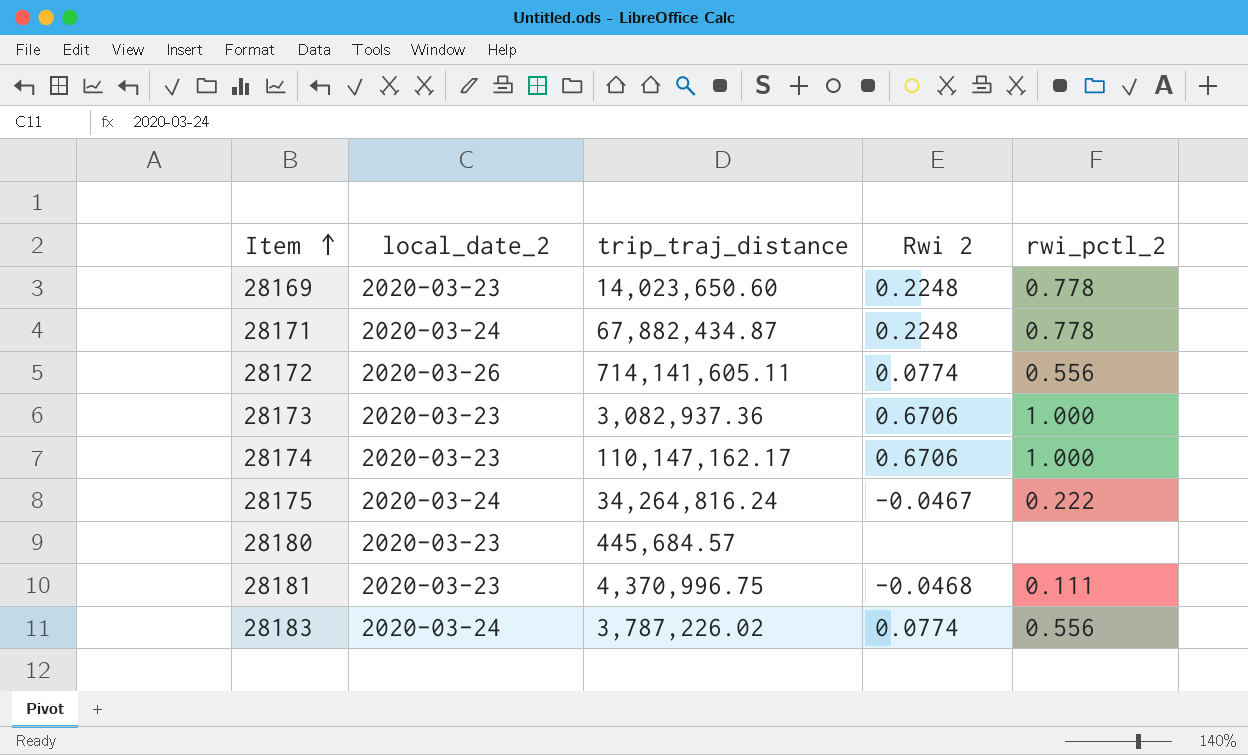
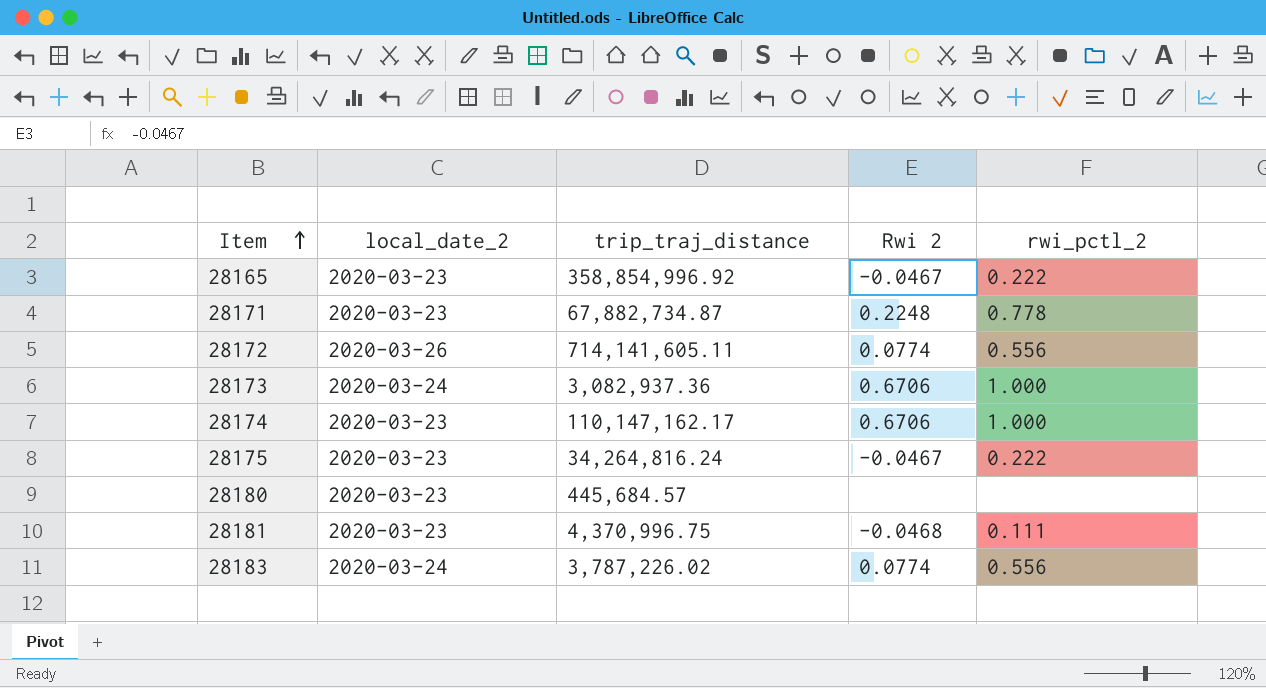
row 28169: 2020-03-23 | 14,023,650.60 | 0.2248 | 0.778 -> none
row 28165: none -> 2020-03-23 | 358,854,996.92 | -0.0467 | 0.222
28171 | local_date_2: 2020-03-24 -> 2020-03-23
28171 | trip_traj_distance: 67,882,434.87 -> 67,882,734.87
28173 | local_date_2: 2020-03-23 -> 2020-03-24
28175 | local_date_2: 2020-03-24 -> 2020-03-23

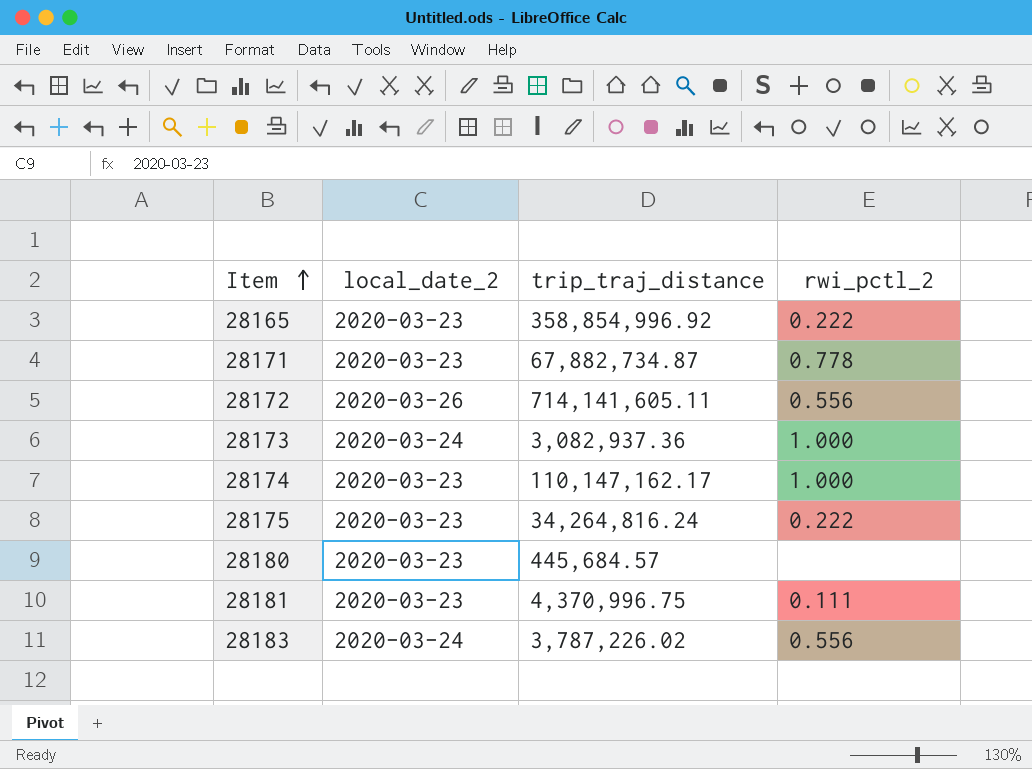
column Rwi 2 | position: 4 -> none

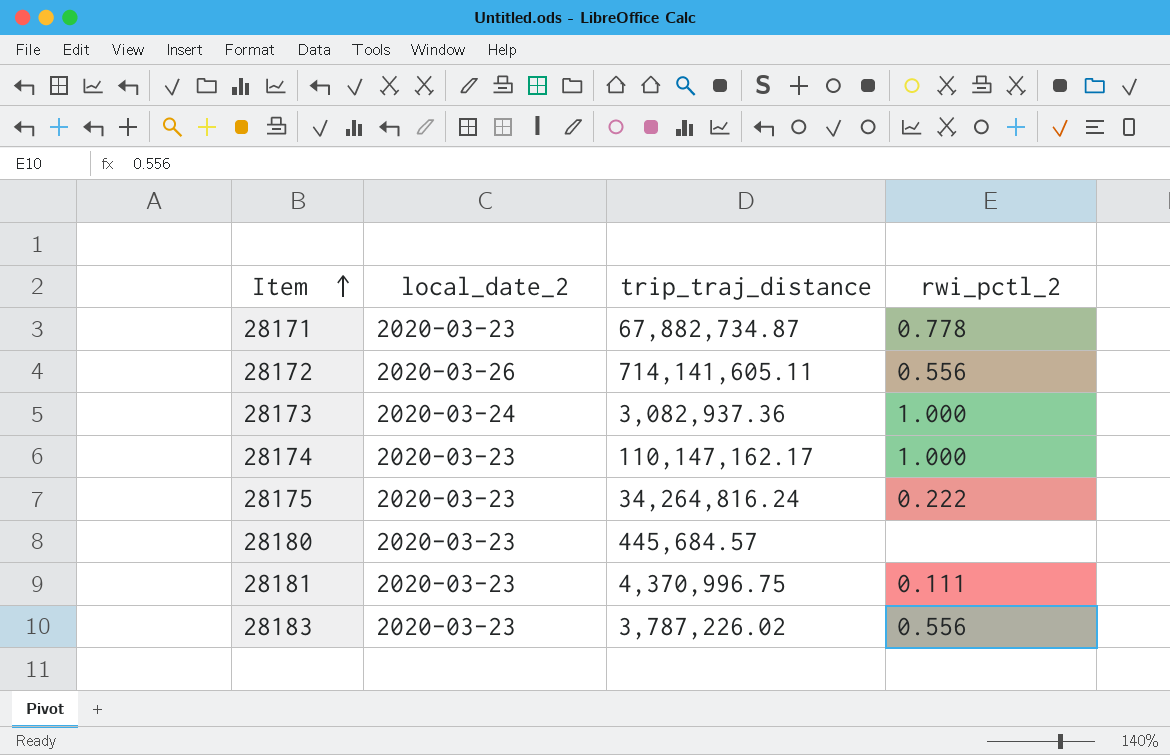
row 28165: 2020-03-23 | 358,854,996.92 | 0.222 -> none
28183 | local_date_2: 2020-03-24 -> 2020-03-23

